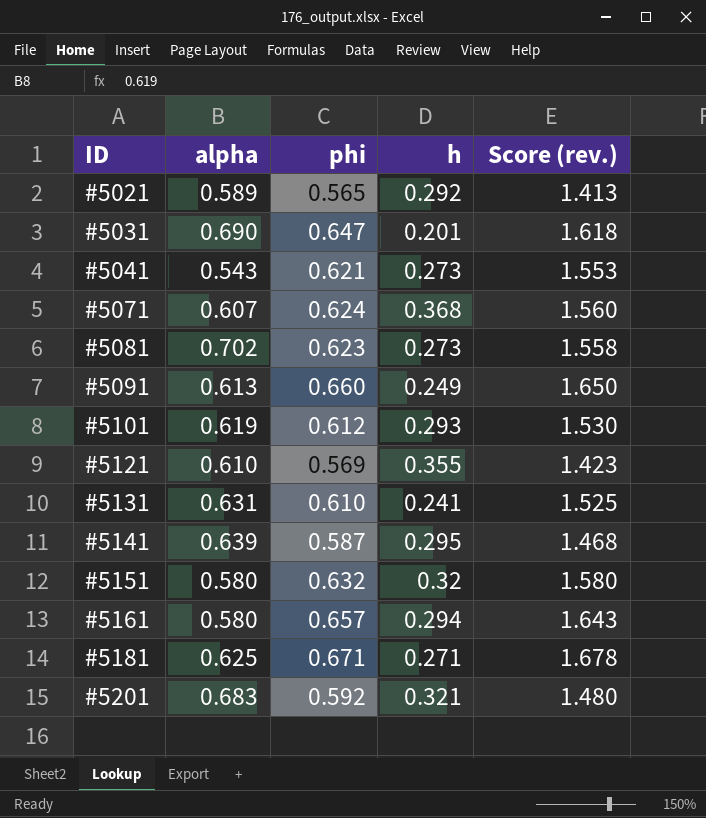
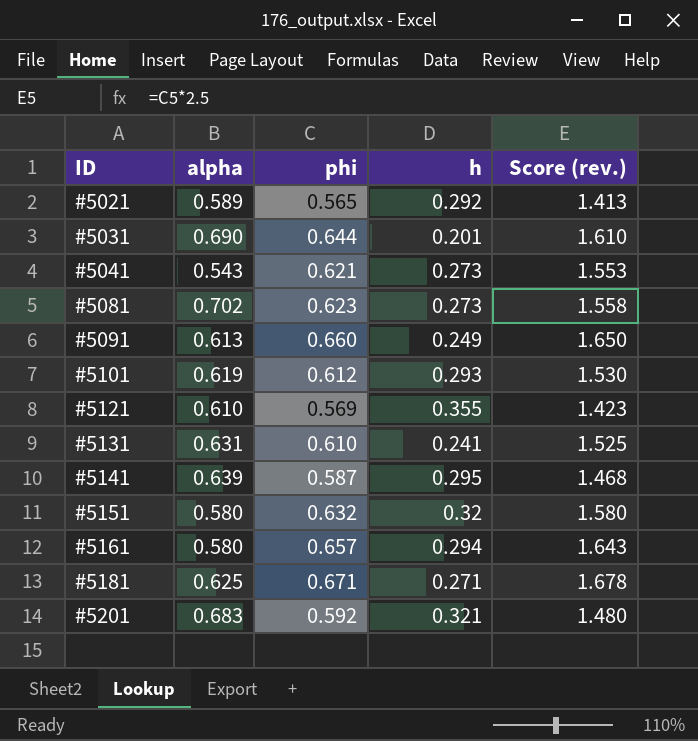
row #5071: 0.607 | 0.624 | 0.368 | 1.560 -> none
#5031 | phi: 0.647 -> 0.644
#5031 | Score (rev.): 1.618 -> 1.610

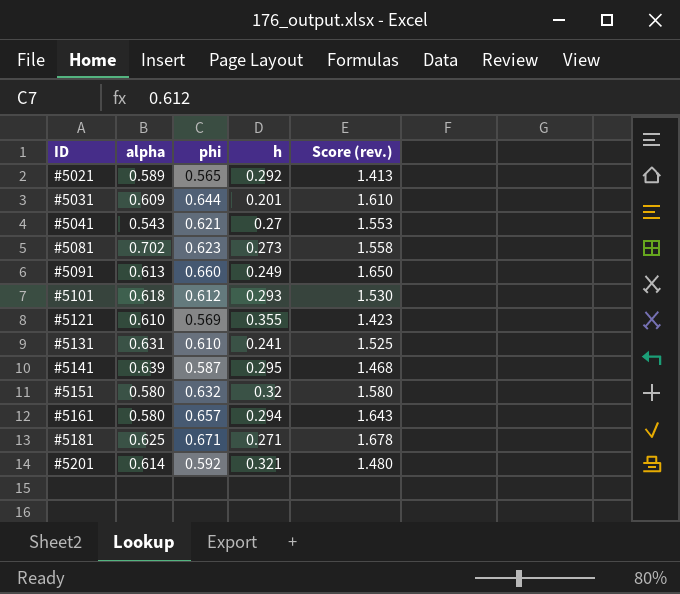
#5031 | alpha: 0.690 -> 0.609
#5041 | h: 0.273 -> 0.27
#5101 | alpha: 0.619 -> 0.618
#5201 | alpha: 0.683 -> 0.614

